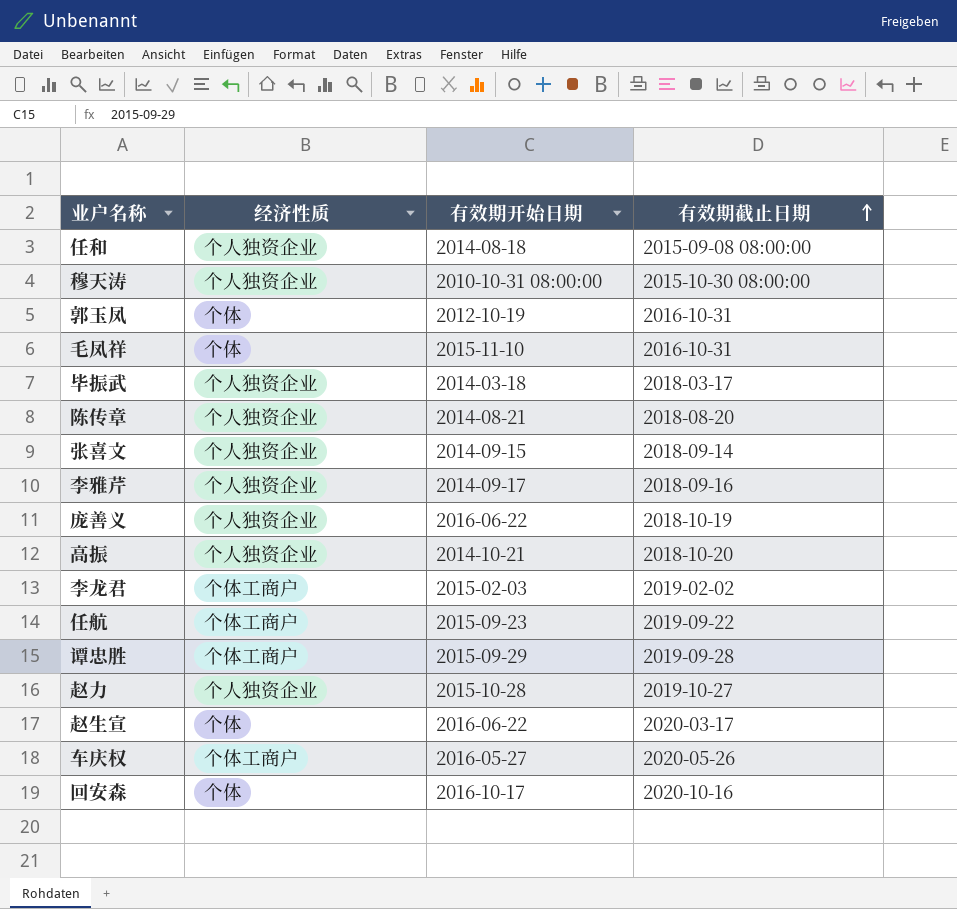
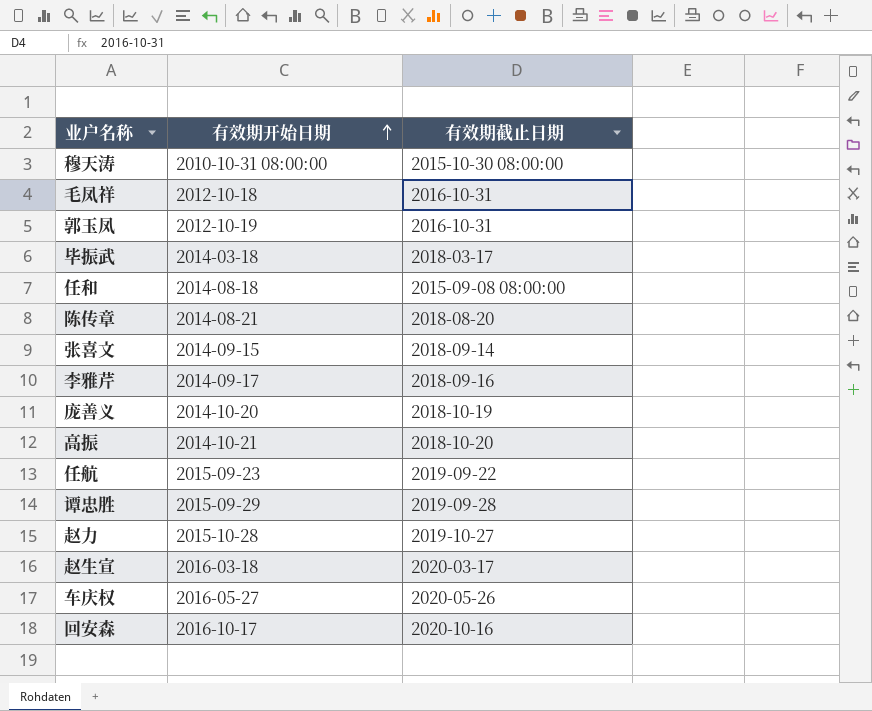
row order: 有效期截止日期 ascending -> 有效期开始日期 ascending
column 经济性质 | position: 2 -> none
row 李龙君: 个体工商户 | 2015-02-03 | 2019-02-02 -> none
毛凤祥 | 有效期开始日期: 2015-11-10 -> 2012-10-18
庞善义 | 有效期开始日期: 2016-06-22 -> 2014-10-20
赵生宣 | 有效期开始日期: 2016-06-22 -> 2016-03-18

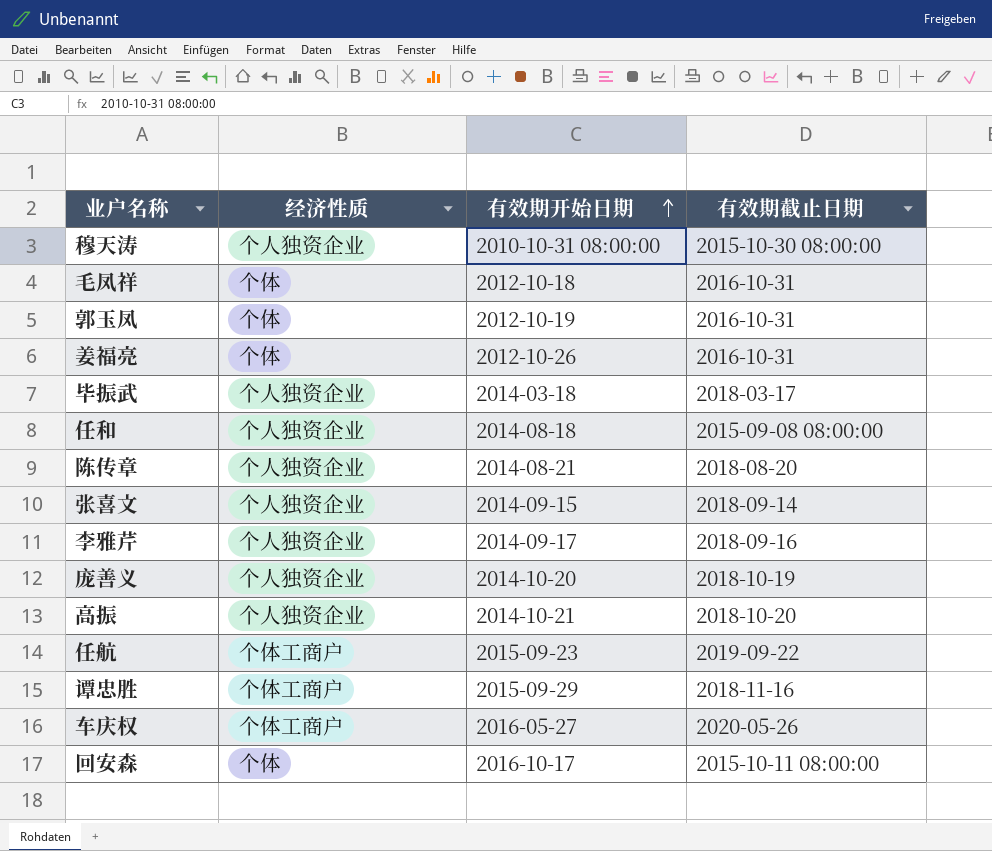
column 经济性质 | position: none -> 2
row 赵力: 2015-10-28 | 2019-10-27 -> none
row 赵生宣: 2016-03-18 | 2020-03-17 -> none
row 姜福亮: none -> 个体 | 2012-10-26 | 2016-10-31
谭忠胜 | 有效期截止日期: 2019-09-28 -> 2018-11-16
回安森 | 有效期截止日期: 2020-10-16 -> 2015-10-11 08:00:00

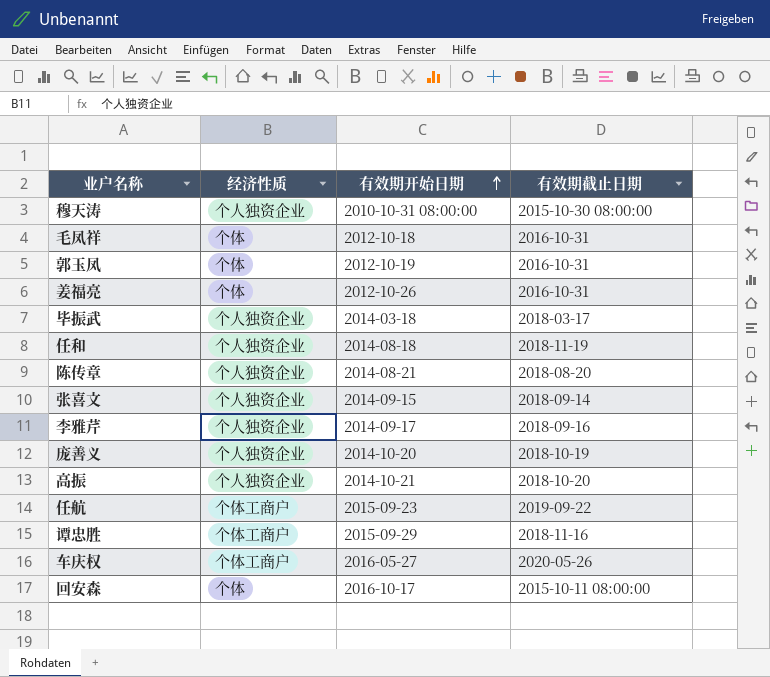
任和 | 有效期截止日期: 2015-09-08 08:00:00 -> 2018-11-19

